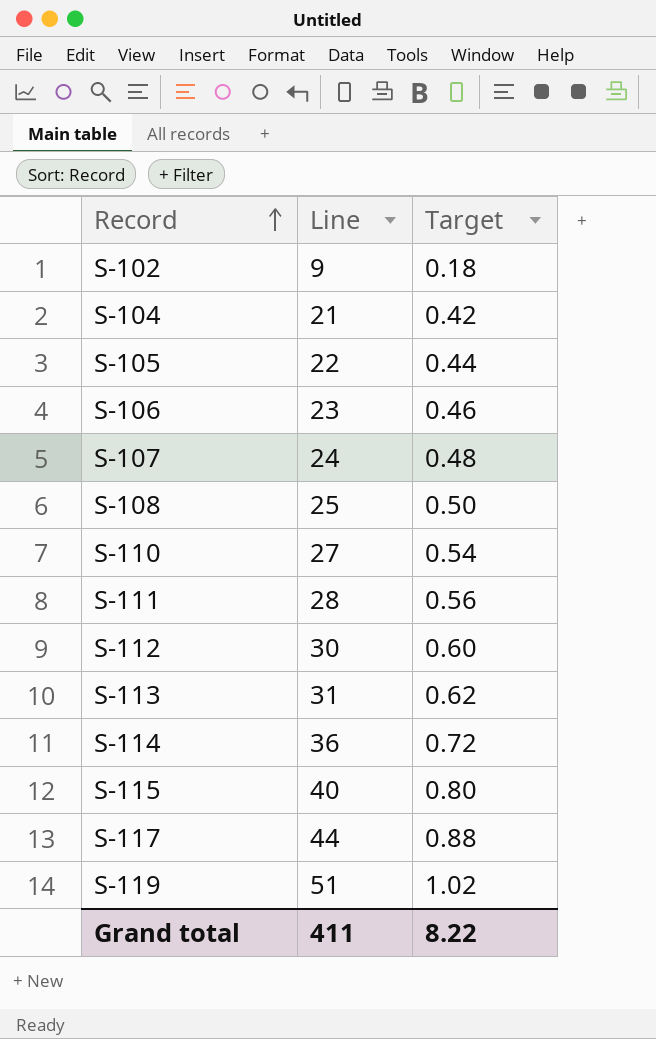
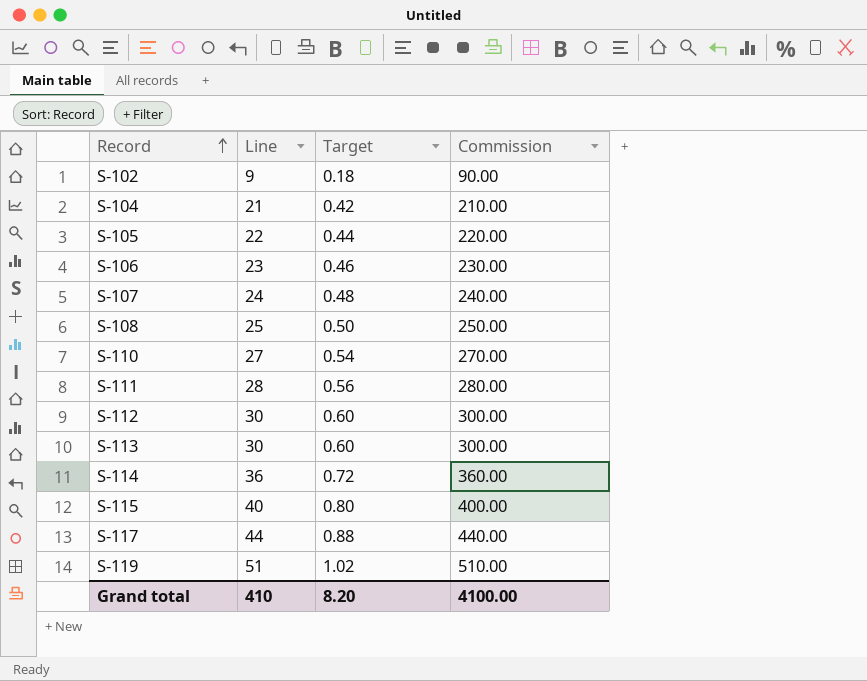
column Commission | formula: none -> [Line] * 10
S-113 | Line: 31 -> 30
S-113 | Target: 0.62 -> 0.60
Grand total | Line: 411 -> 410
Grand total | Target: 8.22 -> 8.20

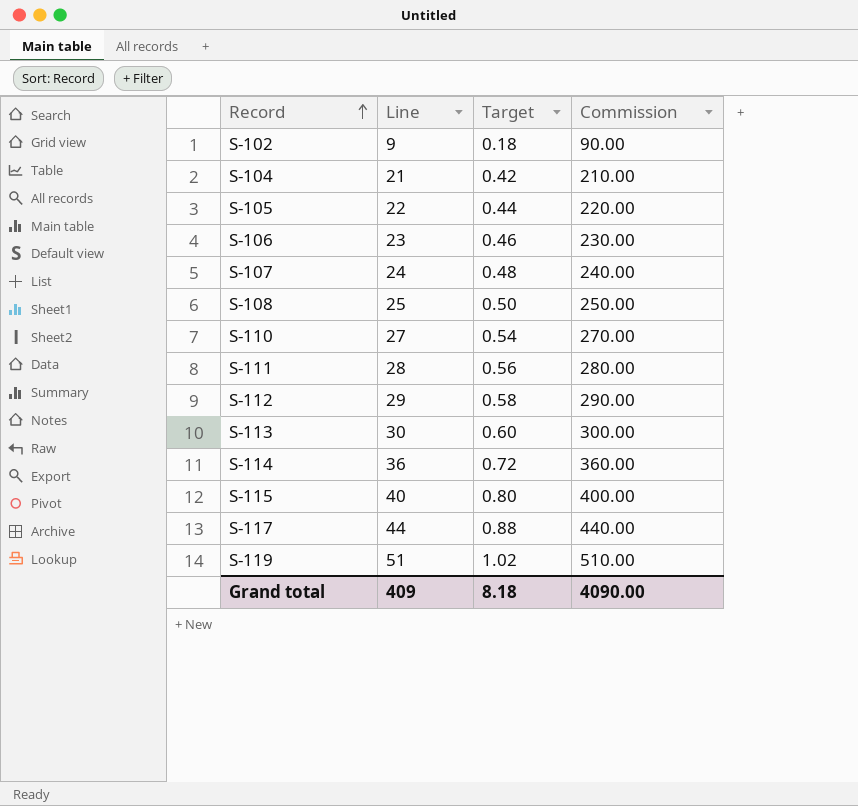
S-112 | Line: 30 -> 29
S-112 | Target: 0.60 -> 0.58
S-112 | Commission: 300.00 -> 290.00
Grand total | Line: 410 -> 409
Grand total | Target: 8.20 -> 8.18
Grand total | Commission: 4100.00 -> 4090.00

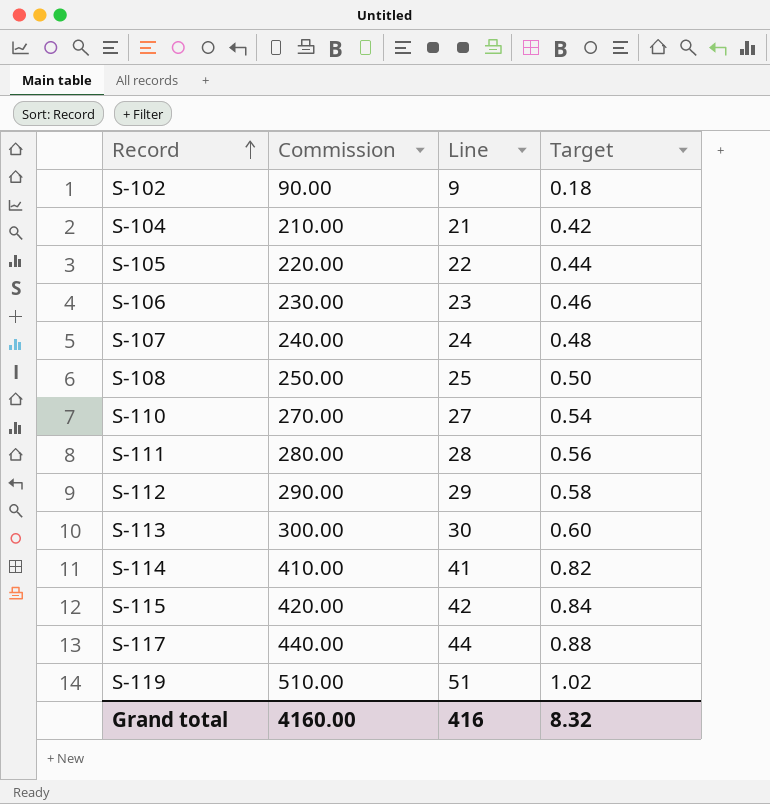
column Commission | position: 4 -> 2
S-114 | Commission: 360.00 -> 410.00
S-114 | Line: 36 -> 41
S-114 | Target: 0.72 -> 0.82
S-115 | Commission: 400.00 -> 420.00
S-115 | Line: 40 -> 42
S-115 | Target: 0.80 -> 0.84
Grand total | Commission: 4090.00 -> 4160.00
Grand total | Line: 409 -> 416
Grand total | Target: 8.18 -> 8.32

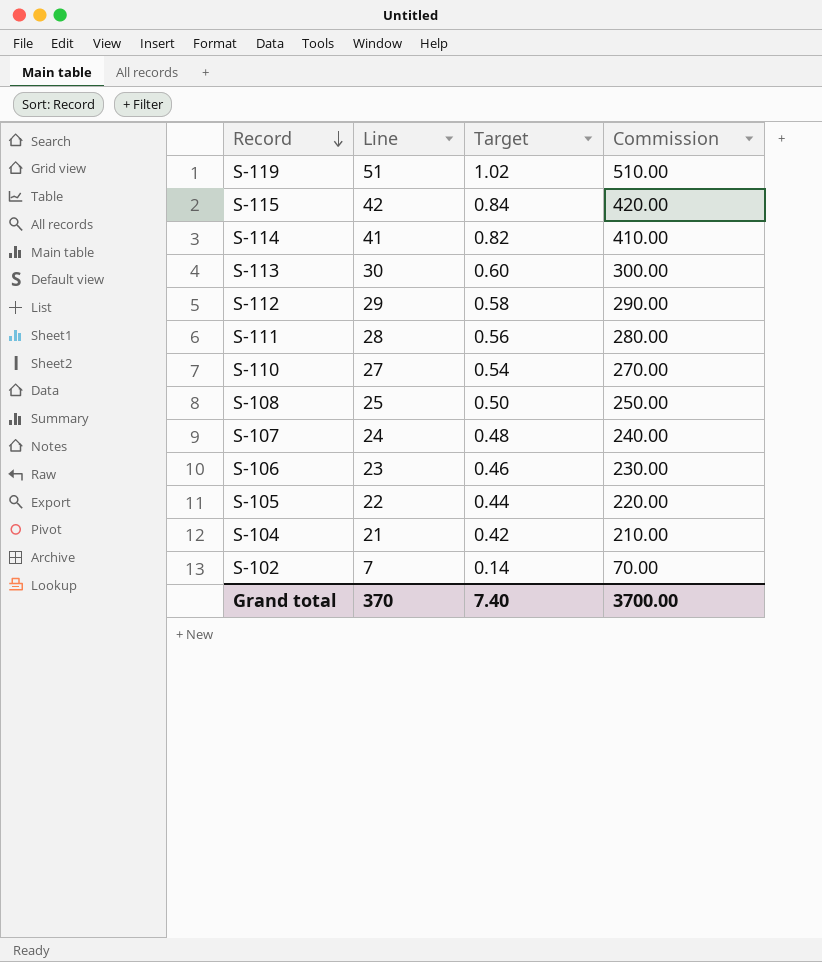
row order: Record ascending -> Record descending
column Commission | position: 2 -> 4
row S-117: 440.00 | 44 | 0.88 -> none
S-102 | Line: 9 -> 7
S-102 | Target: 0.18 -> 0.14
S-102 | Commission: 90.00 -> 70.00
Grand total | Line: 416 -> 370
Grand total | Target: 8.32 -> 7.40
Grand total | Commission: 4160.00 -> 3700.00

